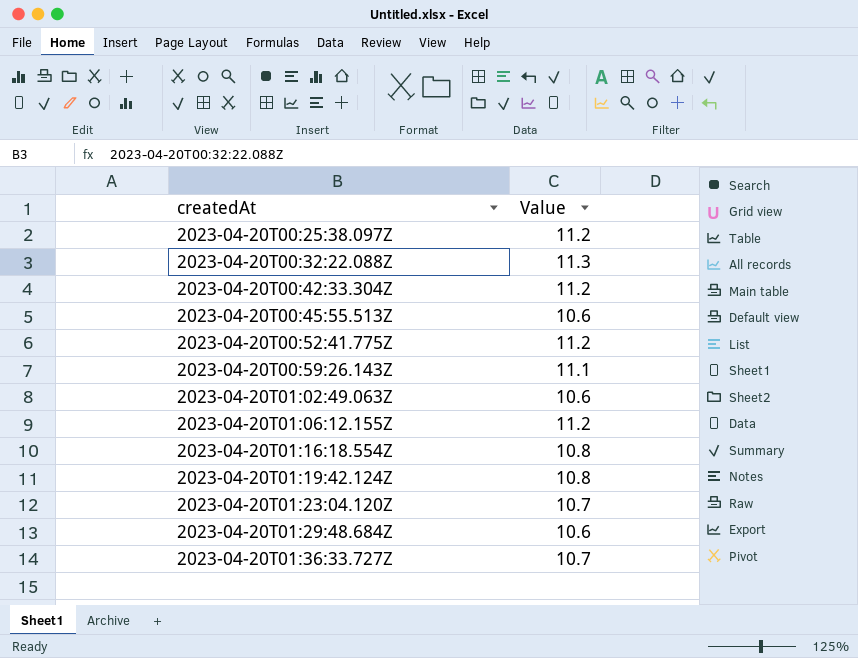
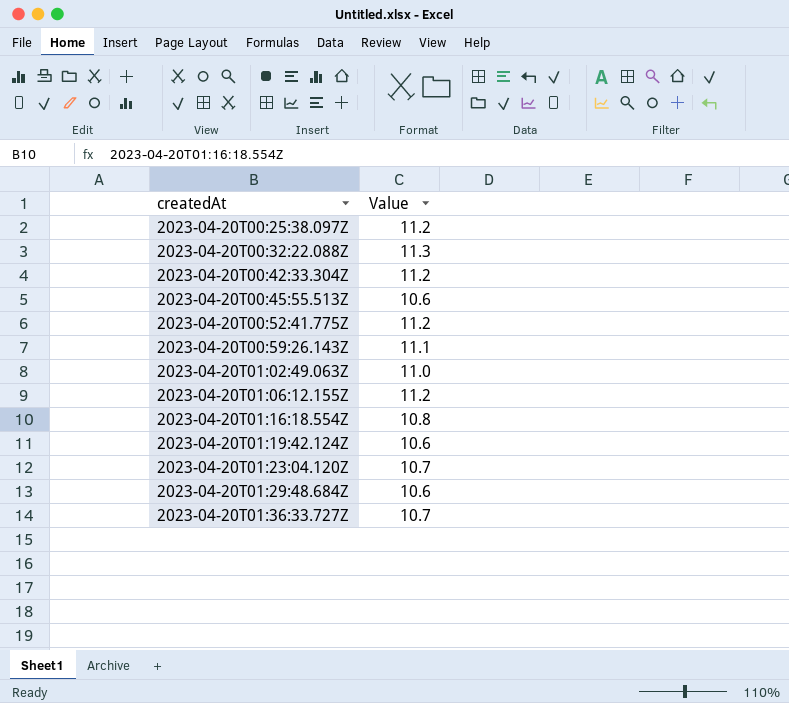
2023-04-20T01:02:49.063Z | Value: 10.6 -> 11.0
2023-04-20T01:19:42.124Z | Value: 10.8 -> 10.6

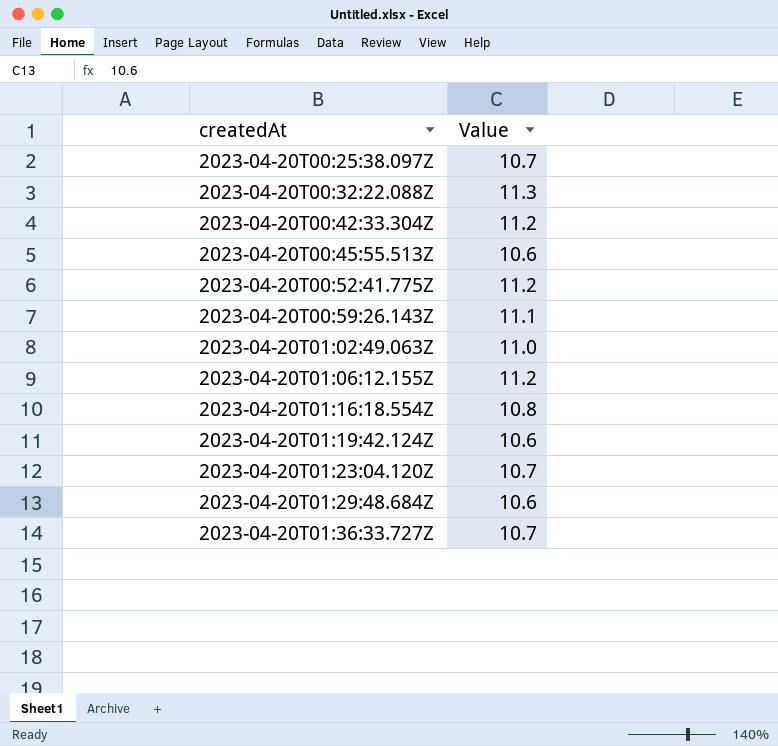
2023-04-20T00:25:38.097Z | Value: 11.2 -> 10.7

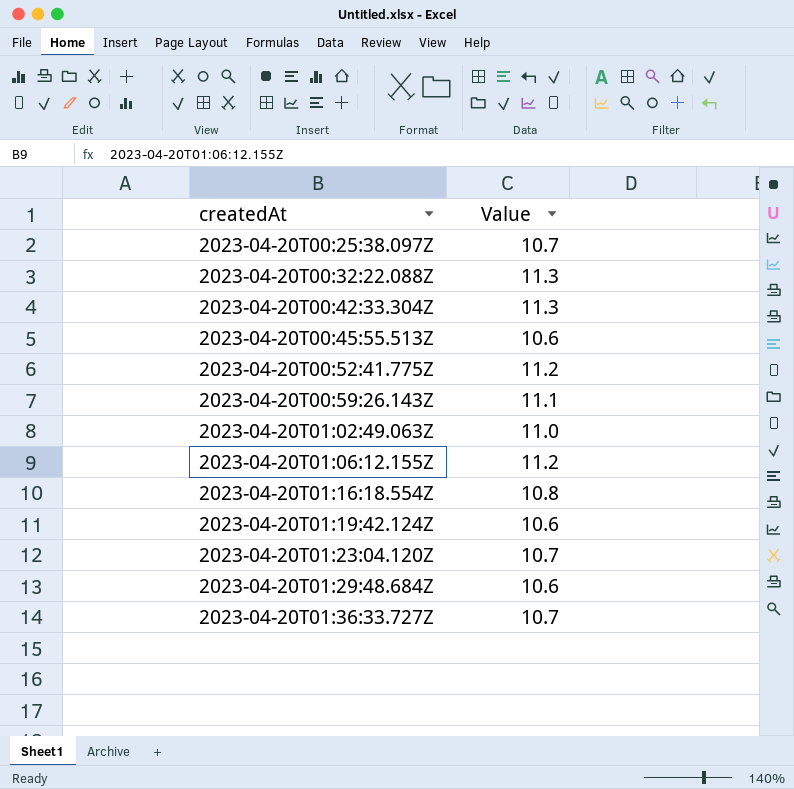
2023-04-20T00:42:33.304Z | Value: 11.2 -> 11.3

